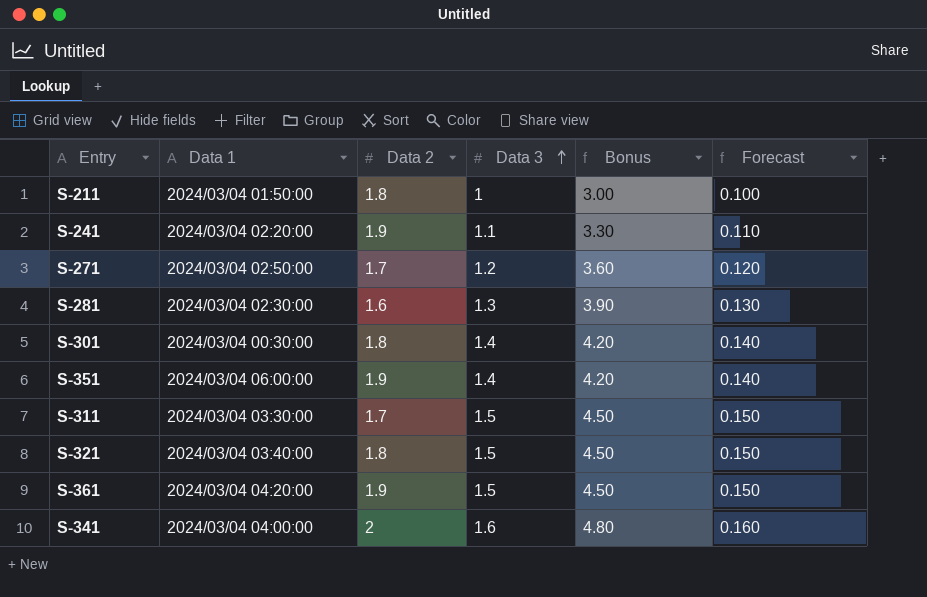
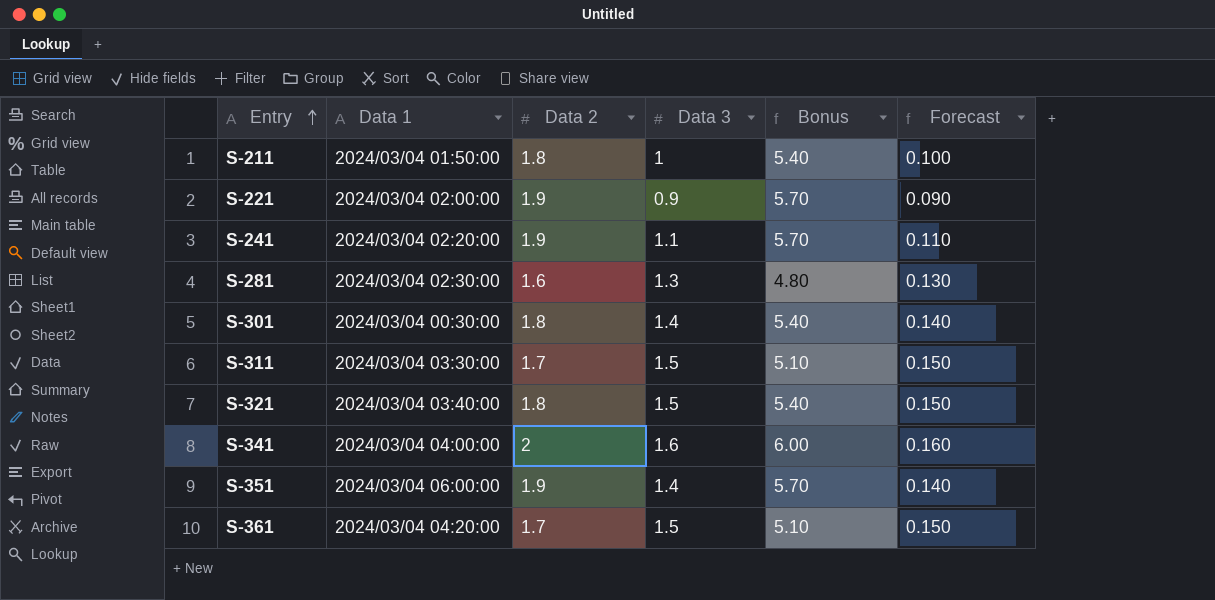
row order: Data 3 ascending -> Entry ascending
column Bonus | formula: [Data 3] * 3 -> [Data 2] * 3
row S-271: 2024/03/04 02:50:00 | 1.7 | 1.2 | 3.60 | 0.120 -> none
row S-221: none -> 2024/03/04 02:00:00 | 1.9 | 0.9 | 5.70 | 0.090
S-361 | Data 2: 1.9 -> 1.7

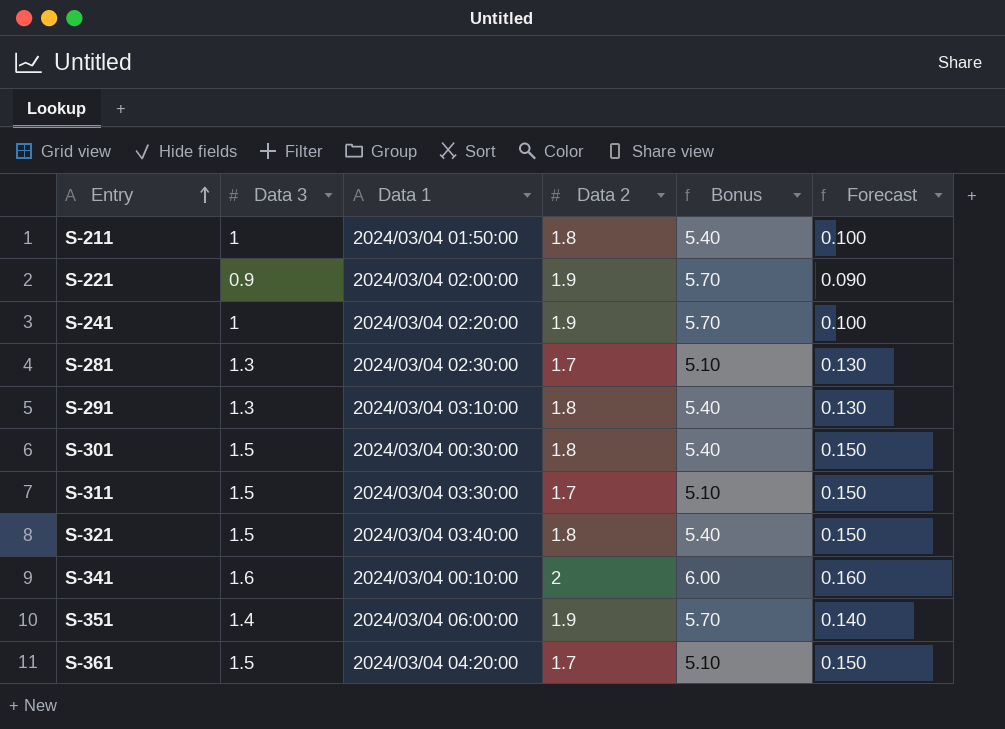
column Data 3 | position: 4 -> 2
S-241 | Data 3: 1.1 -> 1
S-241 | Forecast: 0.110 -> 0.100
S-281 | Data 2: 1.6 -> 1.7
S-281 | Bonus: 4.80 -> 5.10
row S-291: none -> 1.3 | 2024/03/04 03:10:00 | 1.8 | 5.40 | 0.130
S-301 | Data 3: 1.4 -> 1.5
S-301 | Forecast: 0.140 -> 0.150
S-341 | Data 1: 2024/03/04 04:00:00 -> 2024/03/04 00:10:00

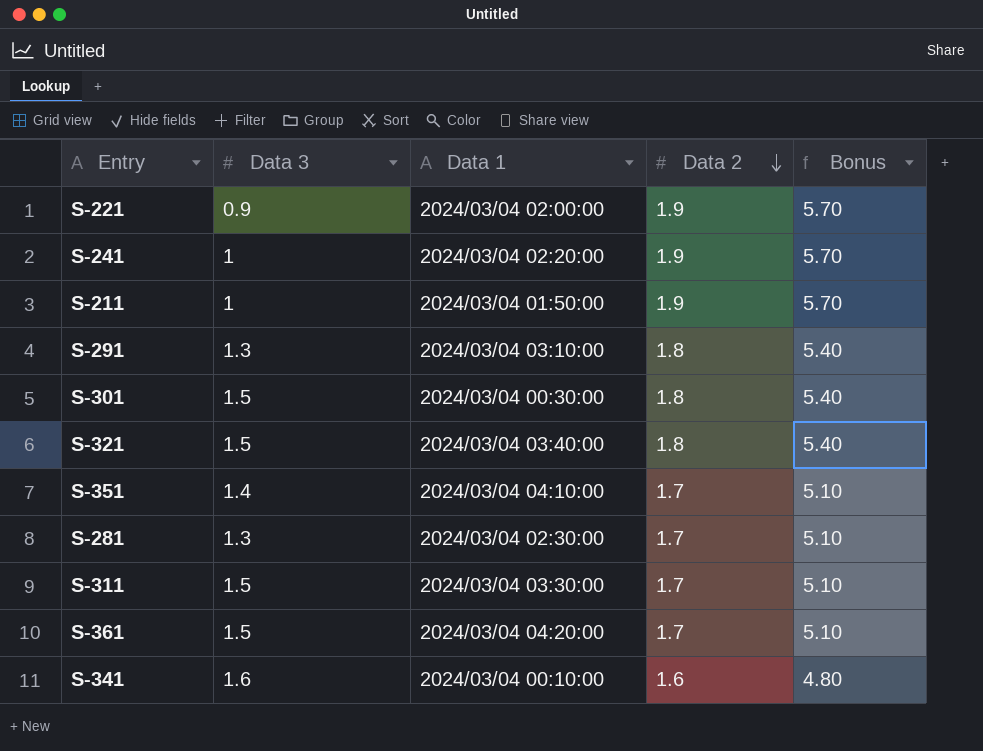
row order: Entry ascending -> Data 2 descending
column Forecast | formula: [Data 3] * 0.1 -> none
S-211 | Data 2: 1.8 -> 1.9
S-211 | Bonus: 5.40 -> 5.70
S-351 | Data 1: 2024/03/04 06:00:00 -> 2024/03/04 04:10:00
S-351 | Data 2: 1.9 -> 1.7
S-351 | Bonus: 5.70 -> 5.10
S-341 | Data 2: 2 -> 1.6
S-341 | Bonus: 6.00 -> 4.80

